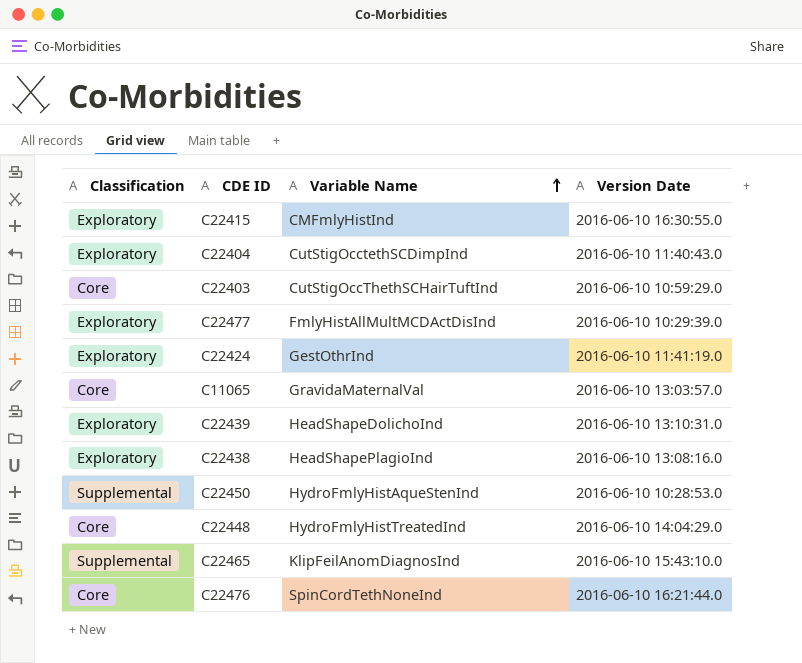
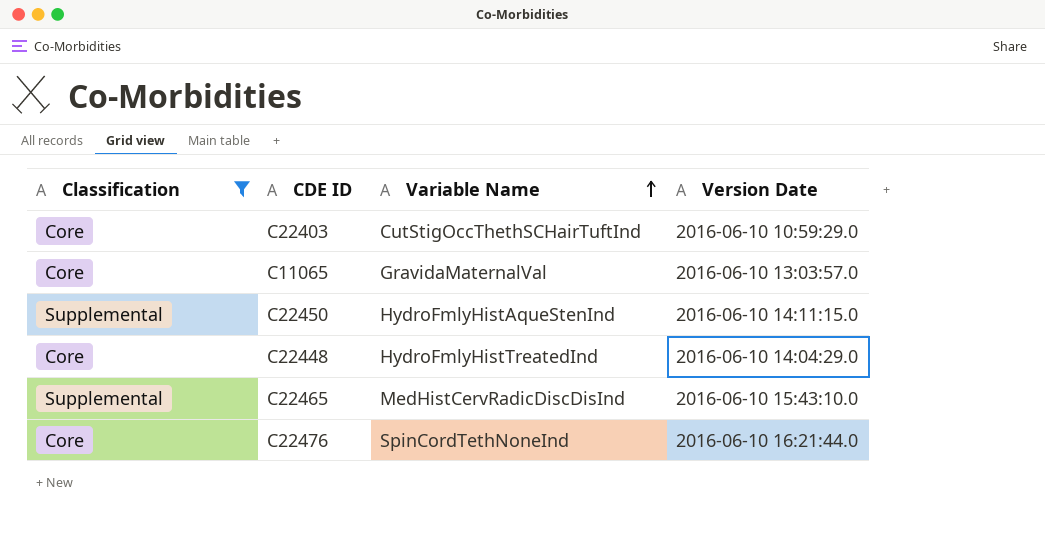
filter: none -> Classification != Exploratory
C22450 | Version Date: 2016-06-10 10:28:53.0 -> 2016-06-10 14:11:15.0
C22465 | Variable Name: KlipFeilAnomDiagnosInd -> MedHistCervRadicDiscDisInd

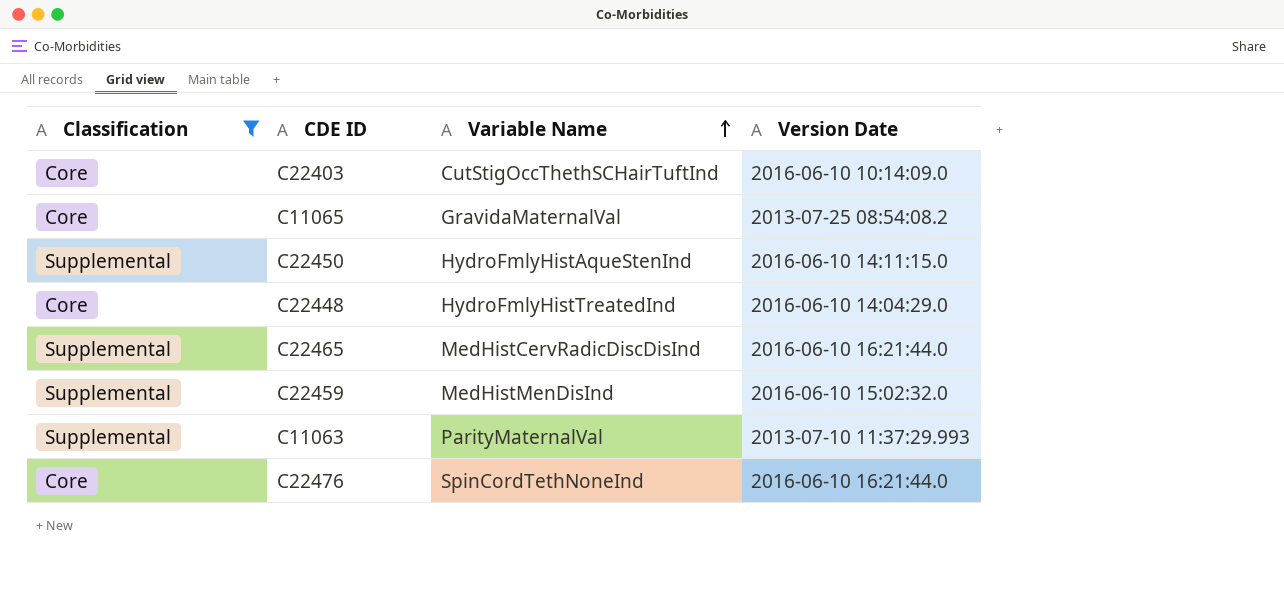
C22403 | Version Date: 2016-06-10 10:59:29.0 -> 2016-06-10 10:14:09.0
C11065 | Version Date: 2016-06-10 13:03:57.0 -> 2013-07-25 08:54:08.2
C22465 | Version Date: 2016-06-10 15:43:10.0 -> 2016-06-10 16:21:44.0
row C22459: none -> Supplemental | MedHistMenDisInd | 2016-06-10 15:02:32.0
row C11063: none -> Supplemental | ParityMaternalVal | 2013-07-10 11:37:29.993

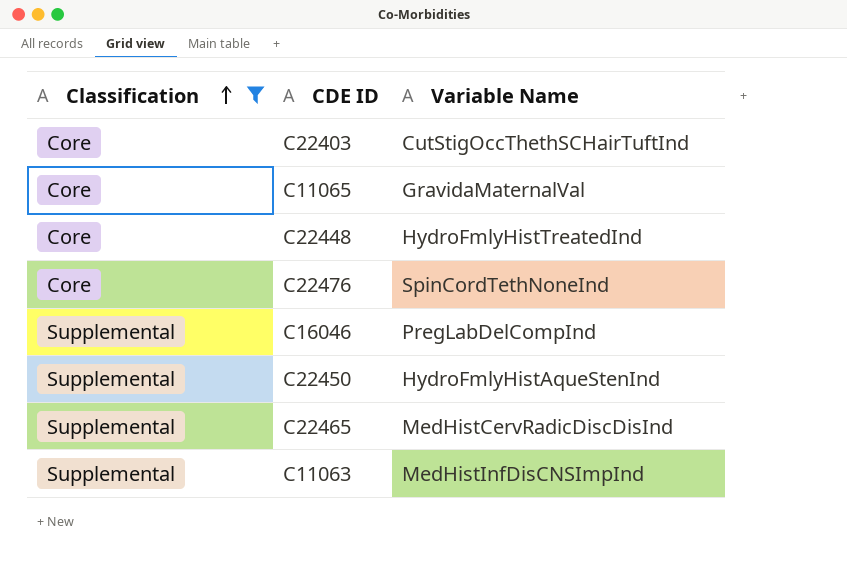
row order: Variable Name ascending -> Classification ascending
column Version Date | position: 4 -> none
row C22459: Supplemental | MedHistMenDisInd | 2016-06-10 15:02:32.0 -> none
row C16046: none -> Supplemental | PregLabDelCompInd
C11063 | Variable Name: ParityMaternalVal -> MedHistInfDisCNSImpInd

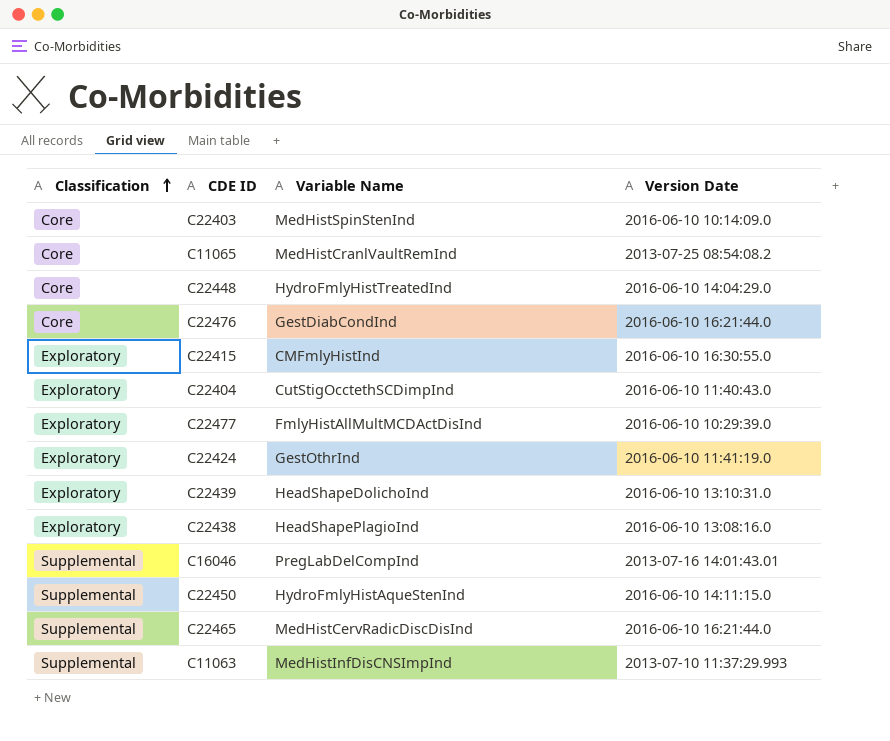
filter: Classification != Exploratory -> none
column Version Date | position: none -> 4
C22403 | Variable Name: CutStigOccThethSCHairTuftInd -> MedHistSpinStenInd
C11065 | Variable Name: GravidaMaternalVal -> MedHistCranlVaultRemInd
C22476 | Variable Name: SpinCordTethNoneInd -> GestDiabCondInd

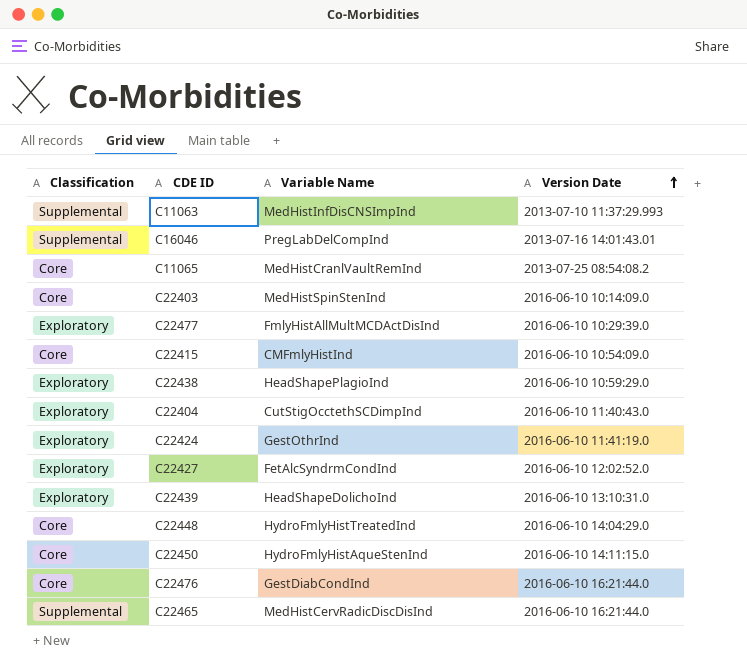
row order: Classification ascending -> Version Date ascending
C22415 | Classification: Exploratory -> Core
C22415 | Version Date: 2016-06-10 16:30:55.0 -> 2016-06-10 10:54:09.0
C22438 | Version Date: 2016-06-10 13:08:16.0 -> 2016-06-10 10:59:29.0
row C22427: none -> Exploratory | FetAlcSyndrmCondInd | 2016-06-10 12:02:52.0
C22450 | Classification: Supplemental -> Core

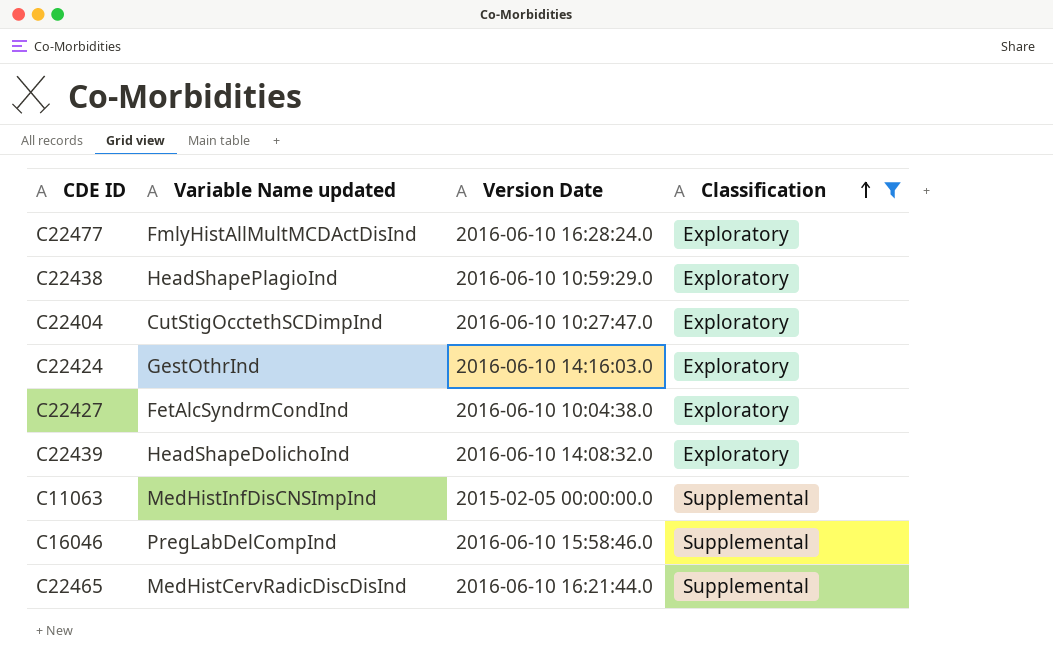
filter: none -> Classification != Core
row order: Version Date ascending -> Classification ascending
column name: Variable Name -> Variable Name updated
column Classification | position: 1 -> 4
C22477 | Version Date: 2016-06-10 10:29:39.0 -> 2016-06-10 16:28:24.0
C22404 | Version Date: 2016-06-10 11:40:43.0 -> 2016-06-10 10:27:47.0
C22424 | Version Date: 2016-06-10 11:41:19.0 -> 2016-06-10 14:16:03.0
C22427 | Version Date: 2016-06-10 12:02:52.0 -> 2016-06-10 10:04:38.0
C22439 | Version Date: 2016-06-10 13:10:31.0 -> 2016-06-10 14:08:32.0
C11063 | Version Date: 2013-07-10 11:37:29.993 -> 2015-02-05 00:00:00.0
C16046 | Version Date: 2013-07-16 14:01:43.01 -> 2016-06-10 15:58:46.0

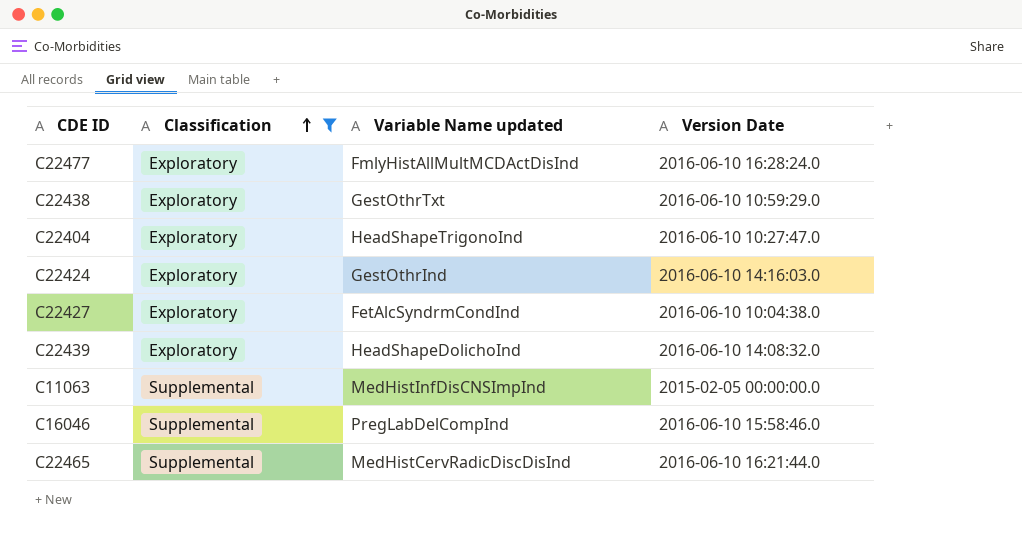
column Classification | position: 4 -> 2
C22438 | Variable Name updated: HeadShapePlagioInd -> GestOthrTxt
C22404 | Variable Name updated: CutStigOcctethSCDimpInd -> HeadShapeTrigonoInd

